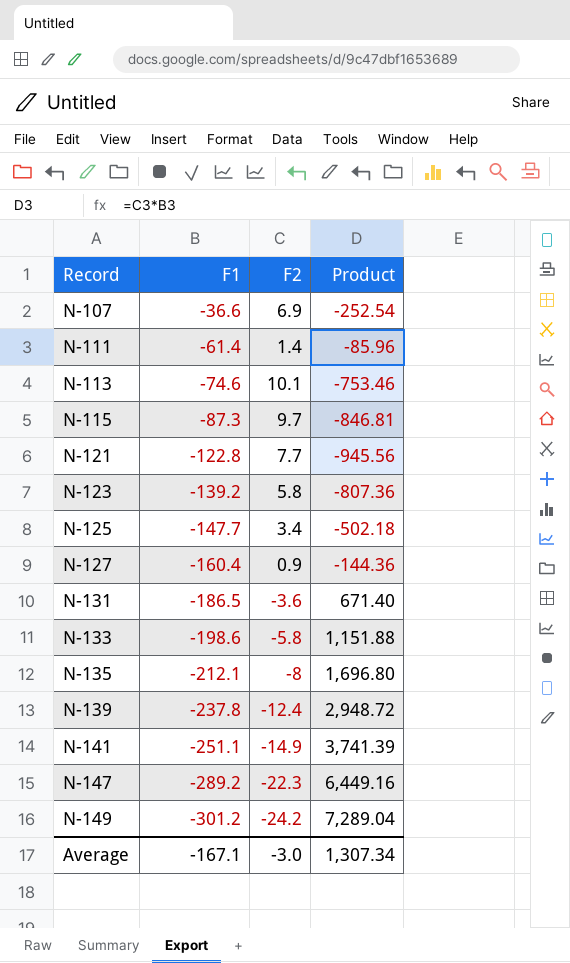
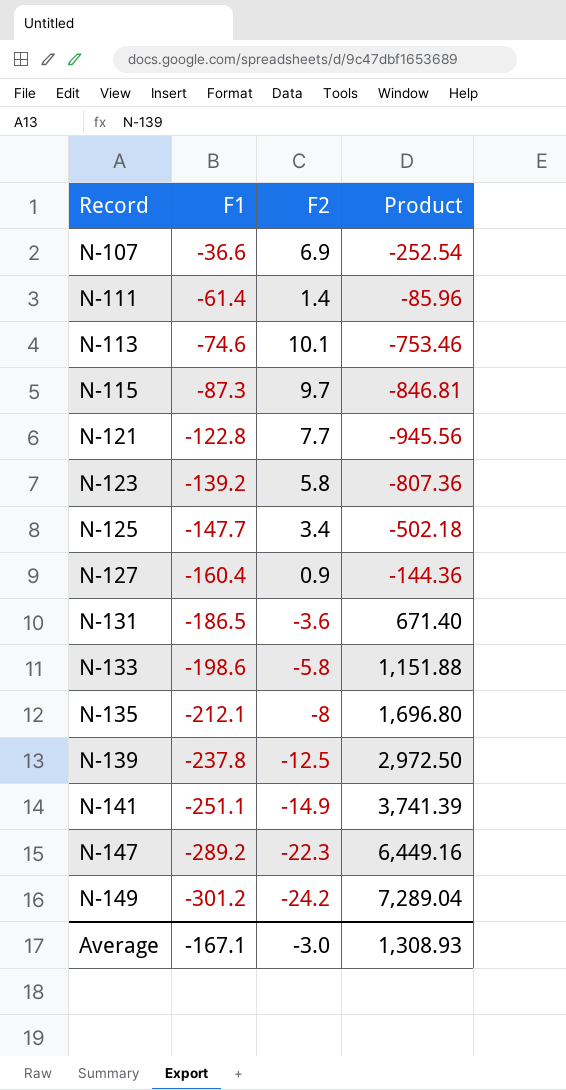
N-139 | F2: -12.4 -> -12.5
N-139 | Product: 2,948.72 -> 2,972.50
Average | Product: 1,307.34 -> 1,308.93

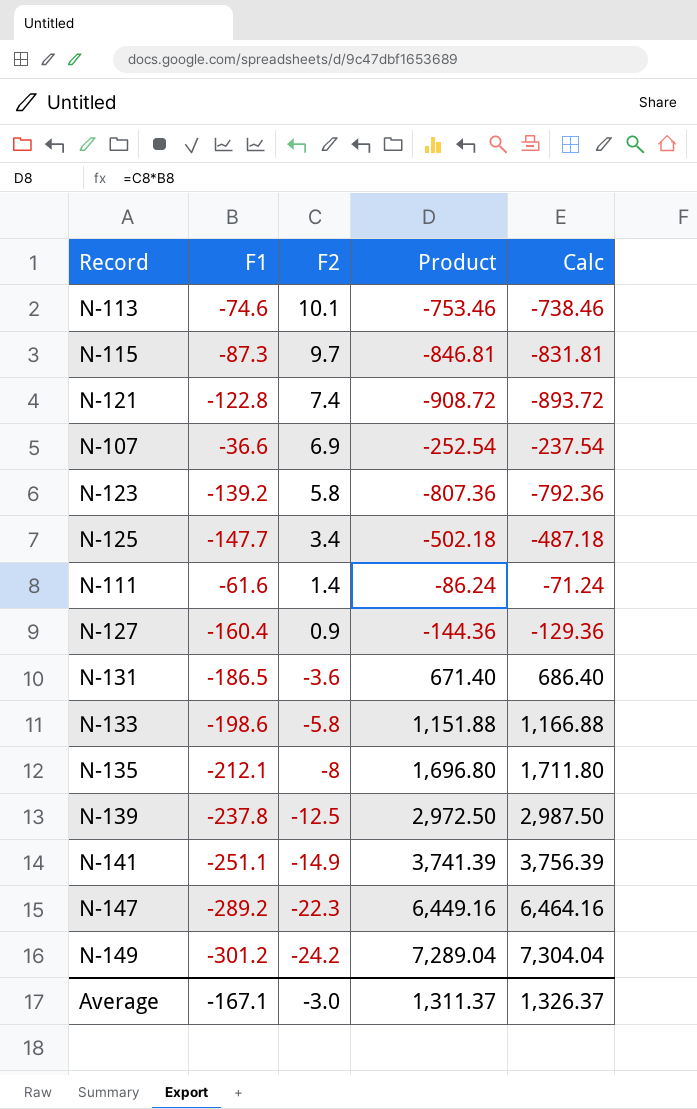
row order: Record ascending -> F2 descending
column Calc | formula: none -> [Product] + 15
N-121 | F2: 7.7 -> 7.4
N-121 | Product: -945.56 -> -908.72
N-111 | F1: -61.4 -> -61.6
N-111 | Product: -85.96 -> -86.24
Average | Product: 1,308.93 -> 1,311.37

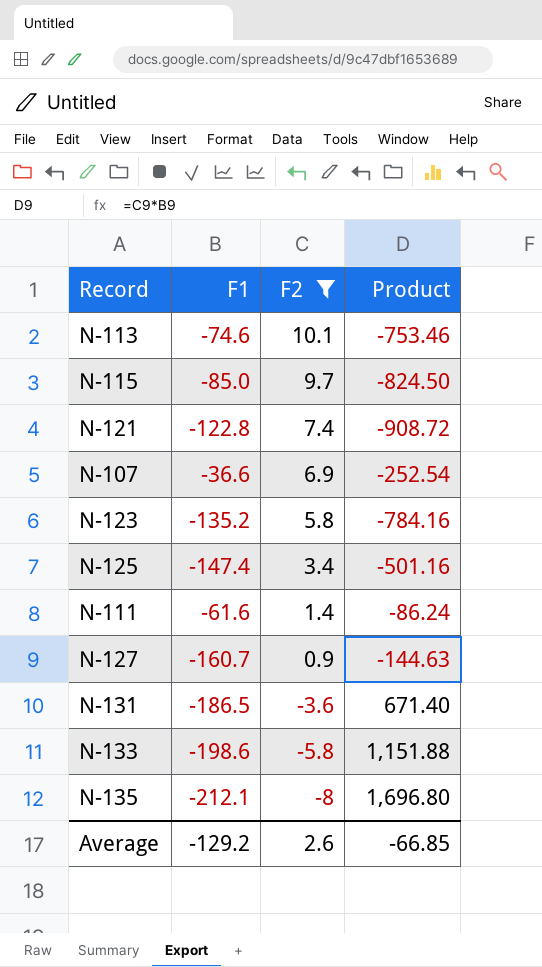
filter: none -> F2 >= -8
column Calc | formula: [Product] + 15 -> none
N-115 | F1: -87.3 -> -85.0
N-115 | Product: -846.81 -> -824.50
N-123 | F1: -139.2 -> -135.2
N-123 | Product: -807.36 -> -784.16
N-125 | F1: -147.7 -> -147.4
N-125 | Product: -502.18 -> -501.16
N-127 | F1: -160.4 -> -160.7
N-127 | Product: -144.36 -> -144.63
Average | F1: -167.1 -> -129.2
Average | F2: -3.0 -> 2.6
Average | Product: 1,311.37 -> -66.85

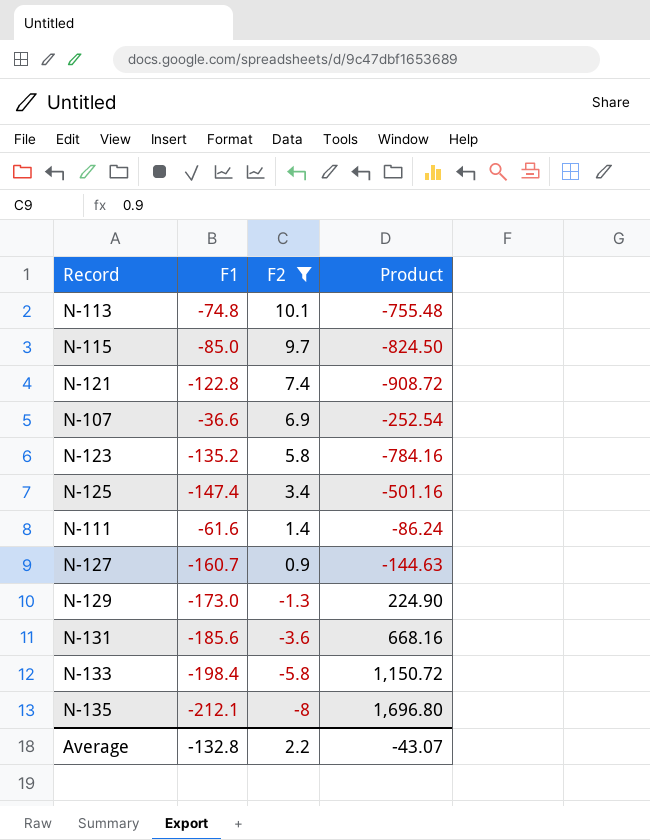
N-113 | F1: -74.6 -> -74.8
N-113 | Product: -753.46 -> -755.48
row N-129: none -> -173.0 | -1.3 | 224.90
N-131 | F1: -186.5 -> -185.6
N-131 | Product: 671.40 -> 668.16
N-133 | F1: -198.6 -> -198.4
N-133 | Product: 1,151.88 -> 1,150.72
Average | F1: -129.2 -> -132.8
Average | F2: 2.6 -> 2.2
Average | Product: -66.85 -> -43.07

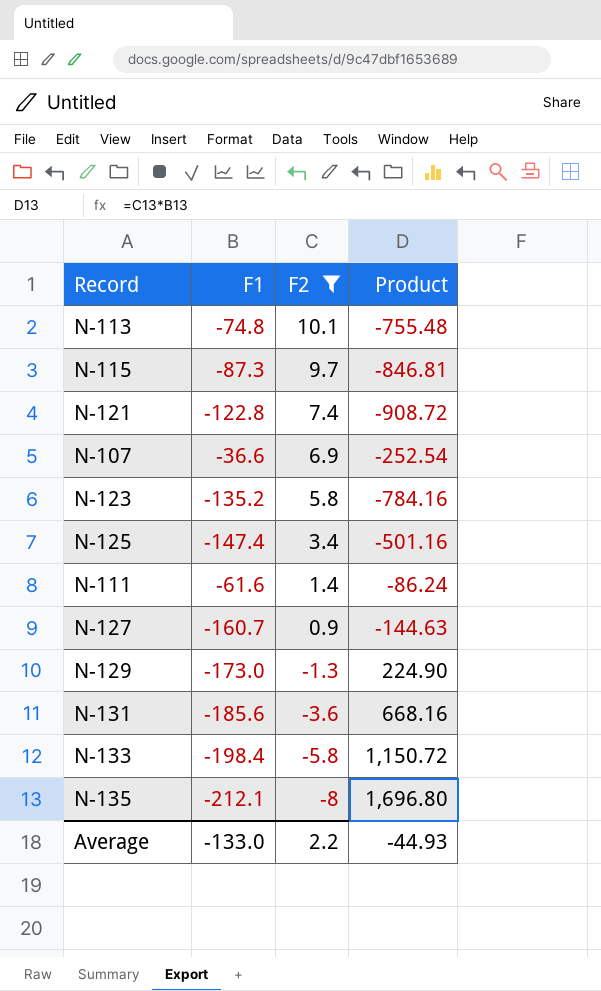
N-115 | F1: -85.0 -> -87.3
N-115 | Product: -824.50 -> -846.81
Average | F1: -132.8 -> -133.0
Average | Product: -43.07 -> -44.93

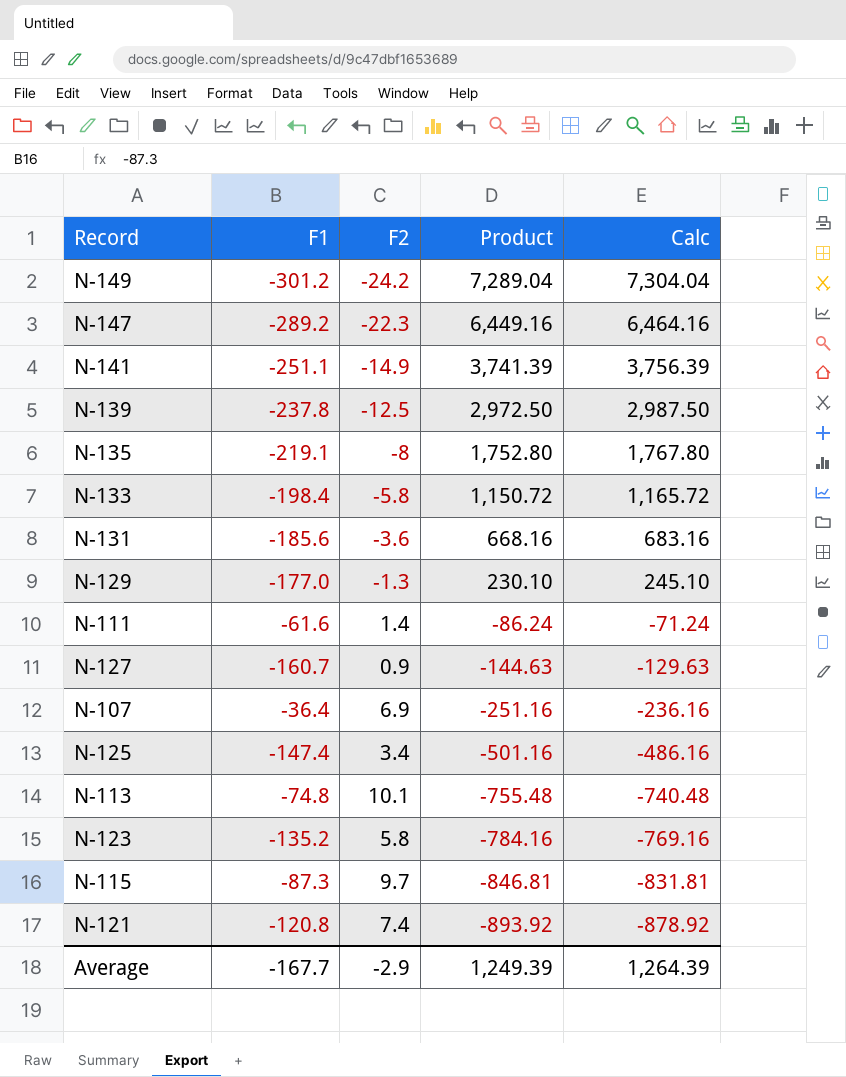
filter: F2 >= -8 -> none
row order: F2 descending -> Product descending
column Calc | formula: none -> [Product] + 15
N-135 | F1: -212.1 -> -219.1
N-135 | Product: 1,696.80 -> 1,752.80
N-129 | F1: -173.0 -> -177.0
N-129 | Product: 224.90 -> 230.10
N-107 | F1: -36.6 -> -36.4
N-107 | Product: -252.54 -> -251.16
N-121 | F1: -122.8 -> -120.8
N-121 | Product: -908.72 -> -893.92
Average | F1: -133.0 -> -167.7
Average | F2: 2.2 -> -2.9
Average | Product: -44.93 -> 1,249.39

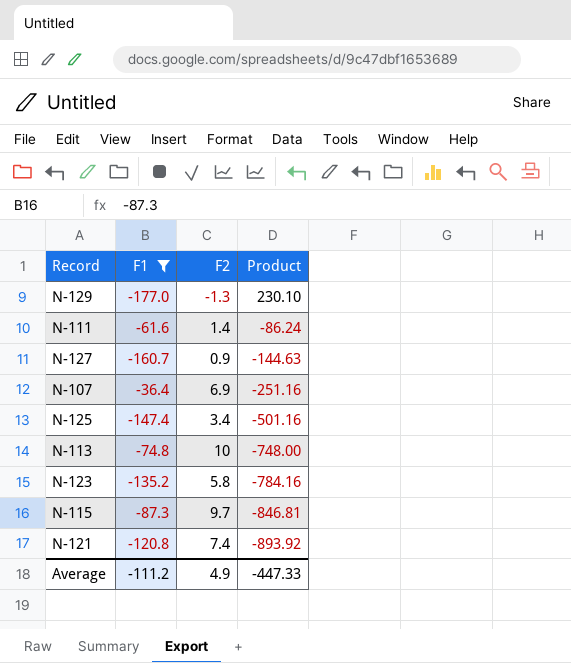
filter: none -> F1 >= -177.0
column Calc | formula: [Product] + 15 -> none
N-113 | F2: 10.1 -> 10
N-113 | Product: -755.48 -> -748.00
Average | F1: -167.7 -> -111.2
Average | F2: -2.9 -> 4.9
Average | Product: 1,249.39 -> -447.33

